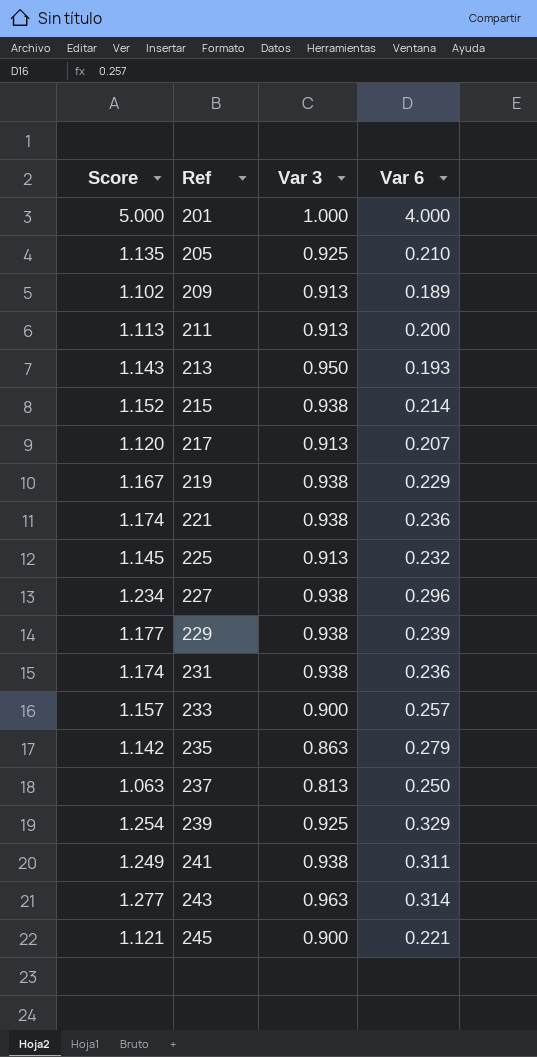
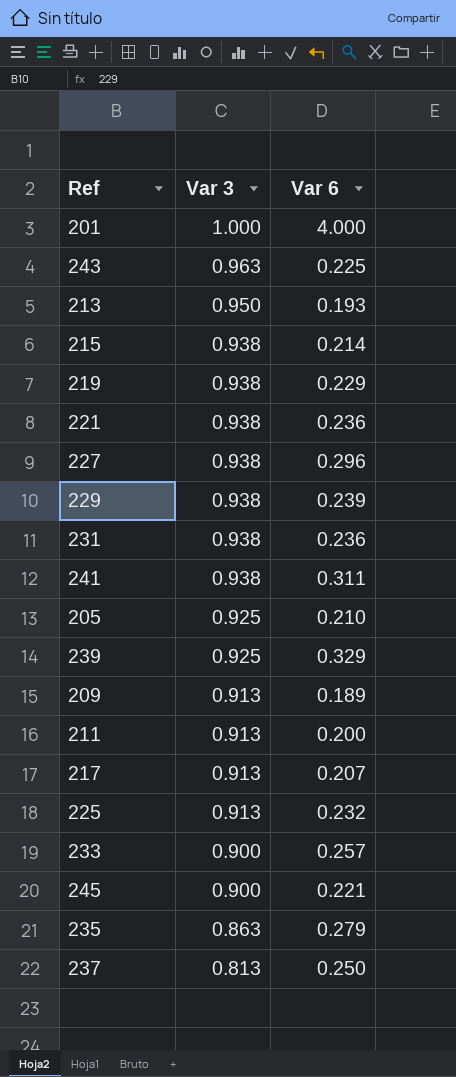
row order: Ref ascending -> Var 3 descending
column Score | formula: [Var 3] + [Var 6] -> none
243 | Var 6: 0.314 -> 0.225

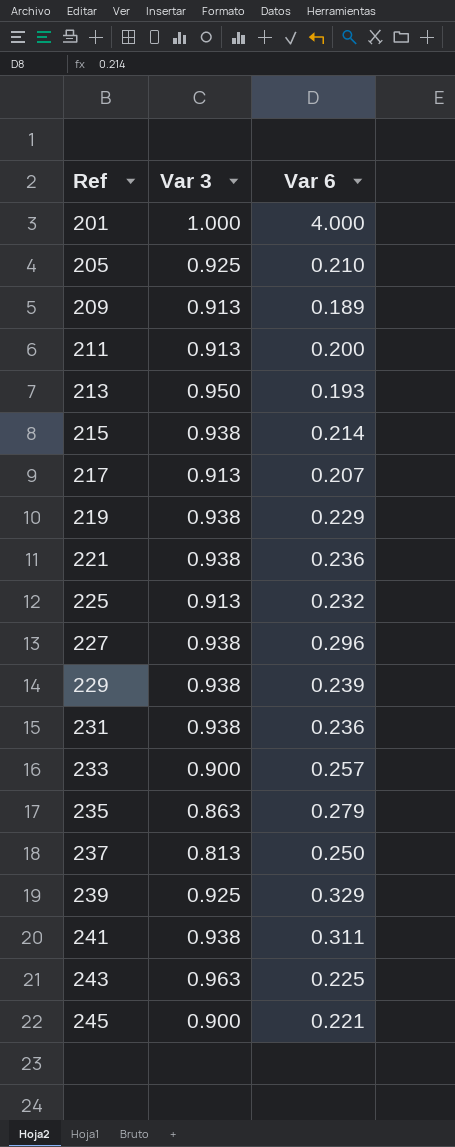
row order: Var 3 descending -> Ref ascending

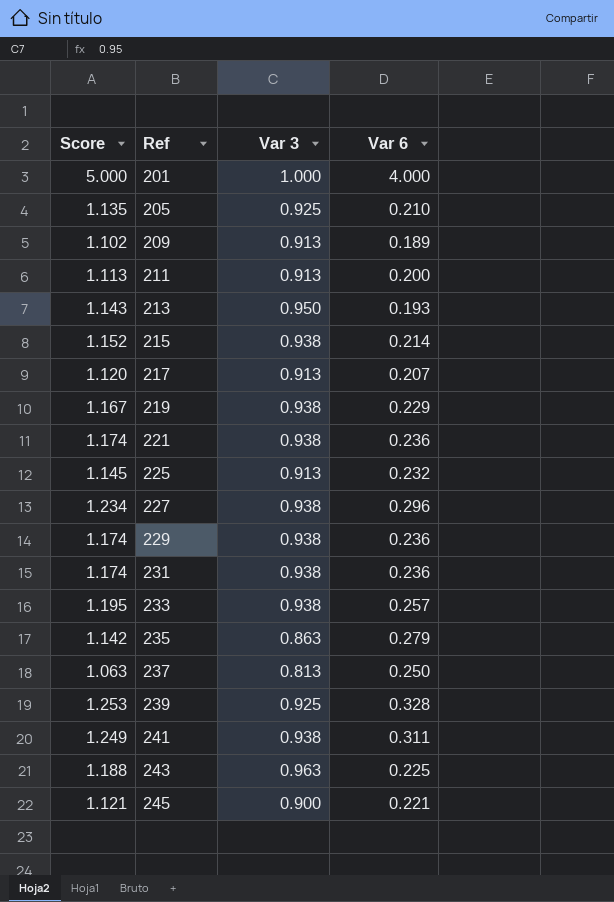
column Score | formula: none -> [Var 3] + [Var 6]
229 | Var 6: 0.239 -> 0.236
233 | Var 3: 0.900 -> 0.938
239 | Var 6: 0.329 -> 0.328

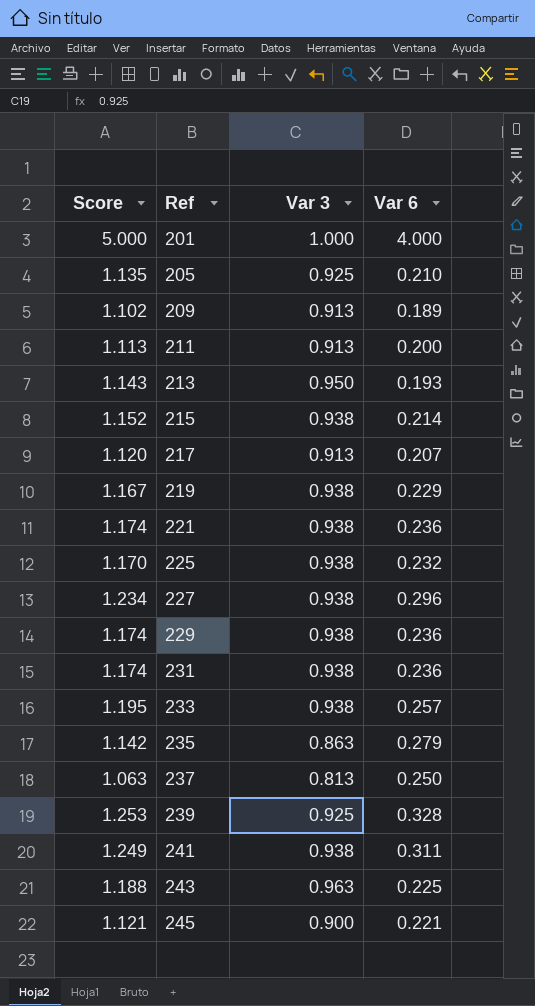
225 | Score: 1.145 -> 1.170
225 | Var 3: 0.913 -> 0.938

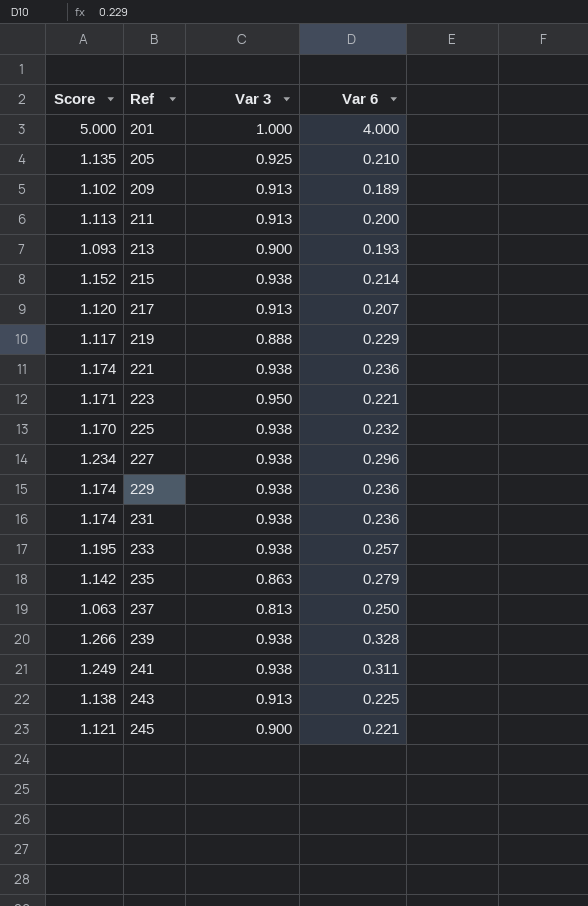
213 | Score: 1.143 -> 1.093
213 | Var 3: 0.950 -> 0.900
219 | Score: 1.167 -> 1.117
219 | Var 3: 0.938 -> 0.888
row 223: none -> 1.171 | 0.950 | 0.221
239 | Score: 1.253 -> 1.266
239 | Var 3: 0.925 -> 0.938
243 | Score: 1.188 -> 1.138
243 | Var 3: 0.963 -> 0.913

